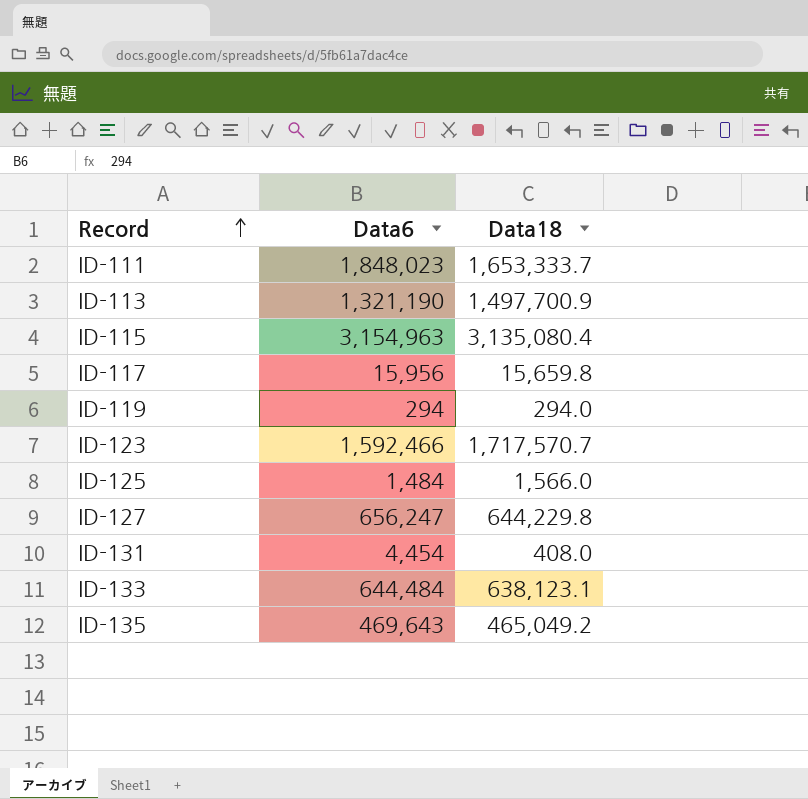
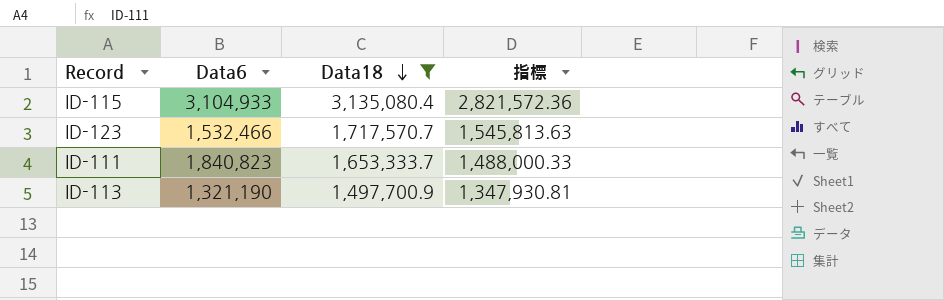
filter: none -> Data18 >= 1,497,700.9
row order: Record ascending -> Data18 descending
column 指標 | formula: none -> [Data18] * 0.9
ID-115 | Data6: 3,154,963 -> 3,104,933
ID-123 | Data6: 1,592,466 -> 1,532,466
ID-111 | Data6: 1,848,023 -> 1,840,823

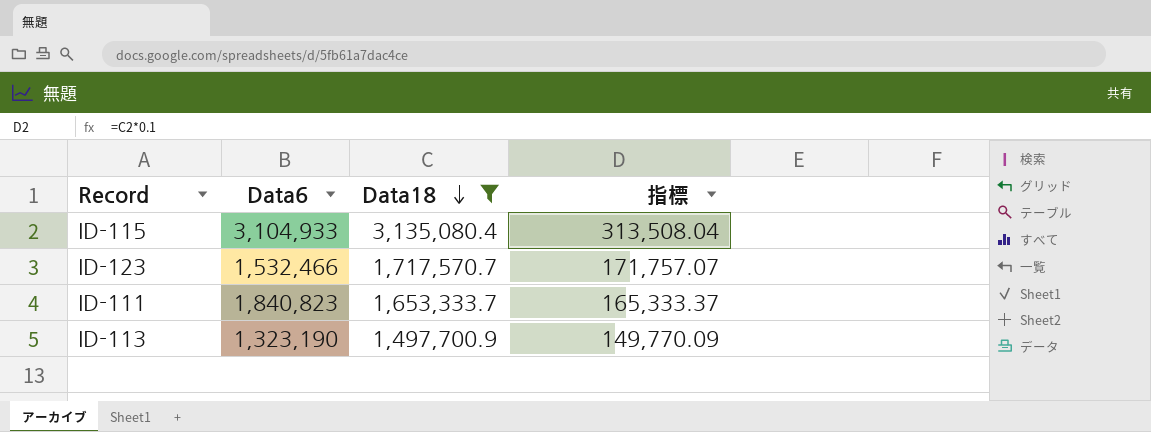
column 指標 | formula: [Data18] * 0.9 -> [Data18] * 0.1
ID-113 | Data6: 1,321,190 -> 1,323,190

